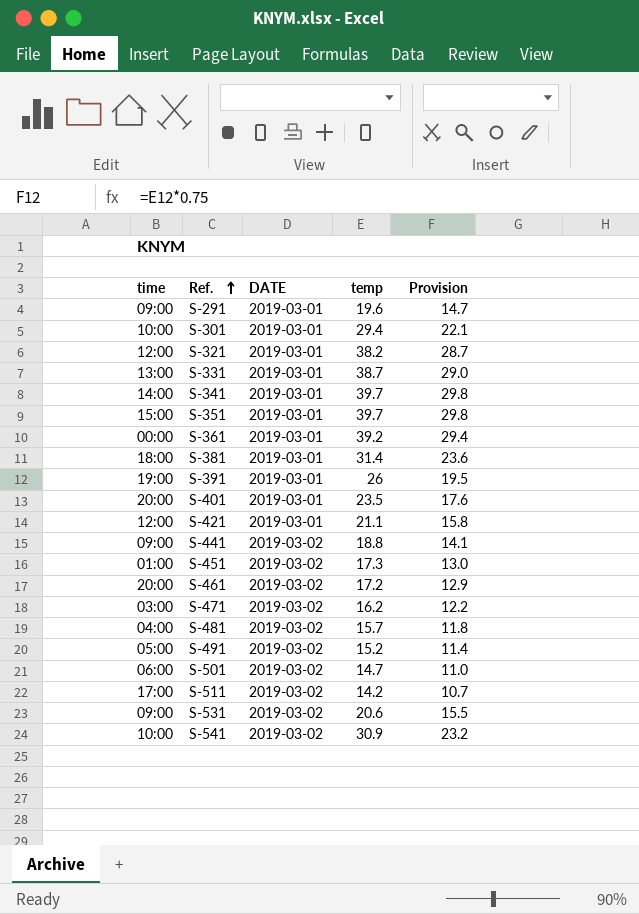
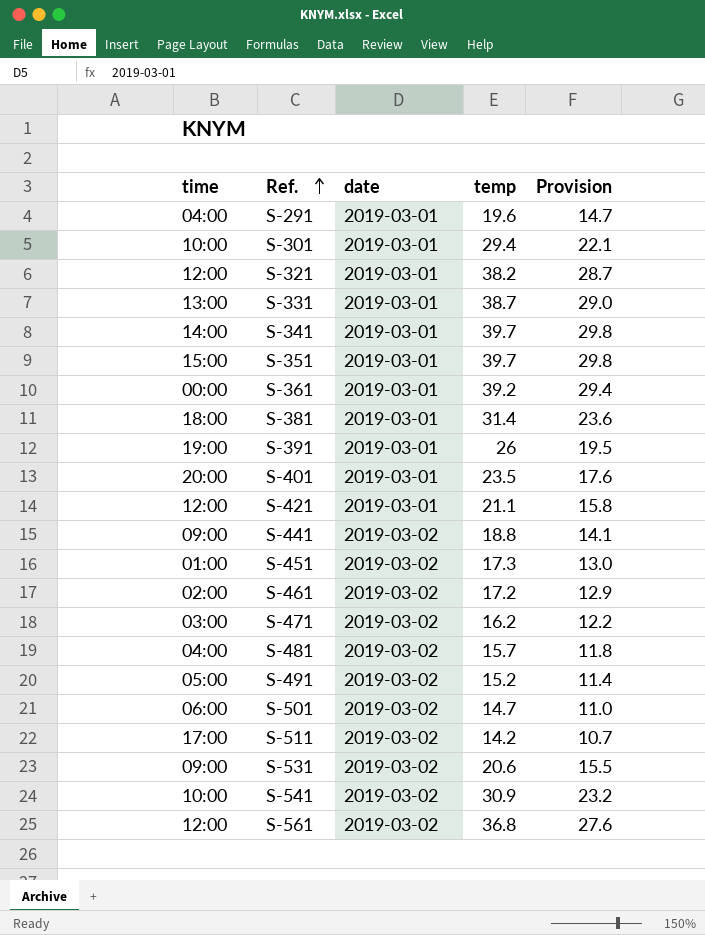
column name: DATE -> date
S-291 | time: 09:00 -> 04:00
S-461 | time: 20:00 -> 02:00
row S-561: none -> 12:00 | 2019-03-02 | 36.8 | 27.6

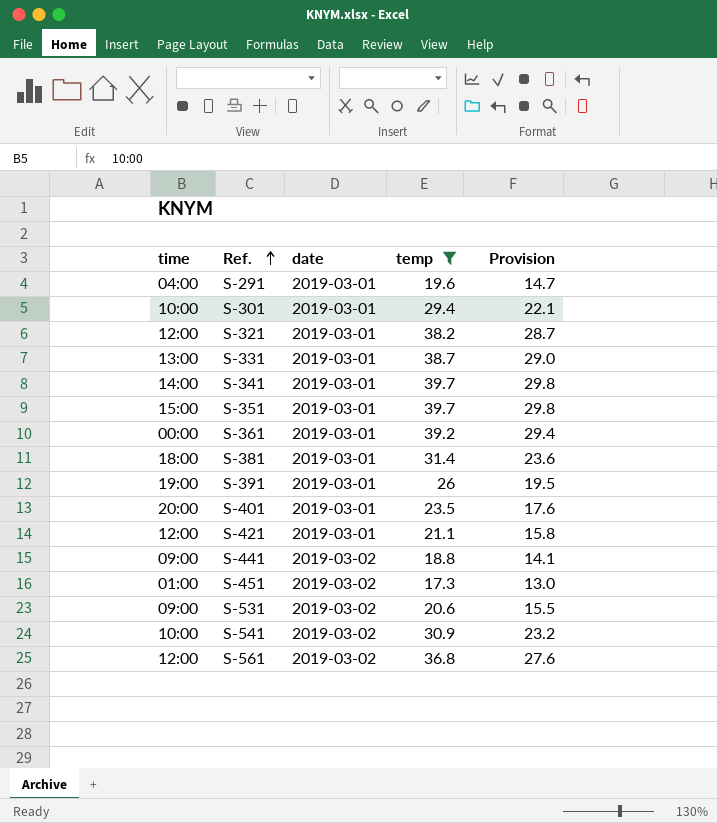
filter: none -> temp >= 17.3

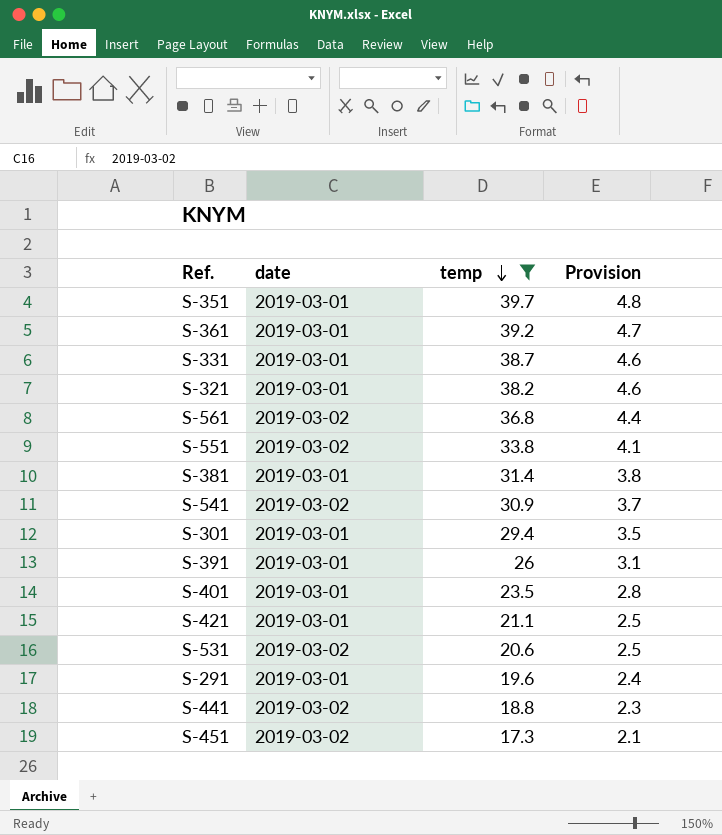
row order: Ref. ascending -> temp descending
column time | position: 1 -> none
column Provision | formula: [temp] * 0.75 -> [temp] * 0.12
row S-341: 14:00 | 2019-03-01 | 39.7 | 29.8 -> none
row S-551: none -> 2019-03-02 | 33.8 | 4.1

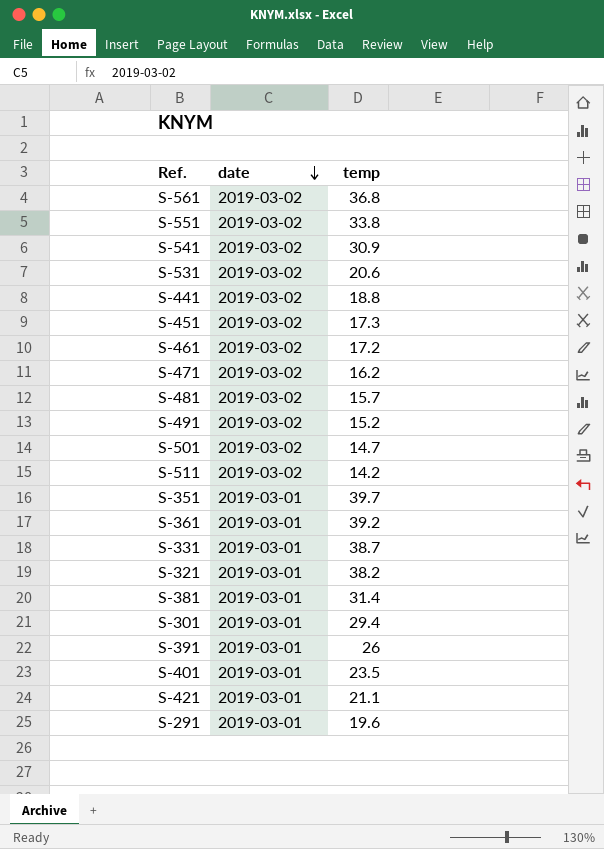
filter: temp >= 17.3 -> none
row order: temp descending -> date descending
column Provision | formula: [temp] * 0.12 -> none

